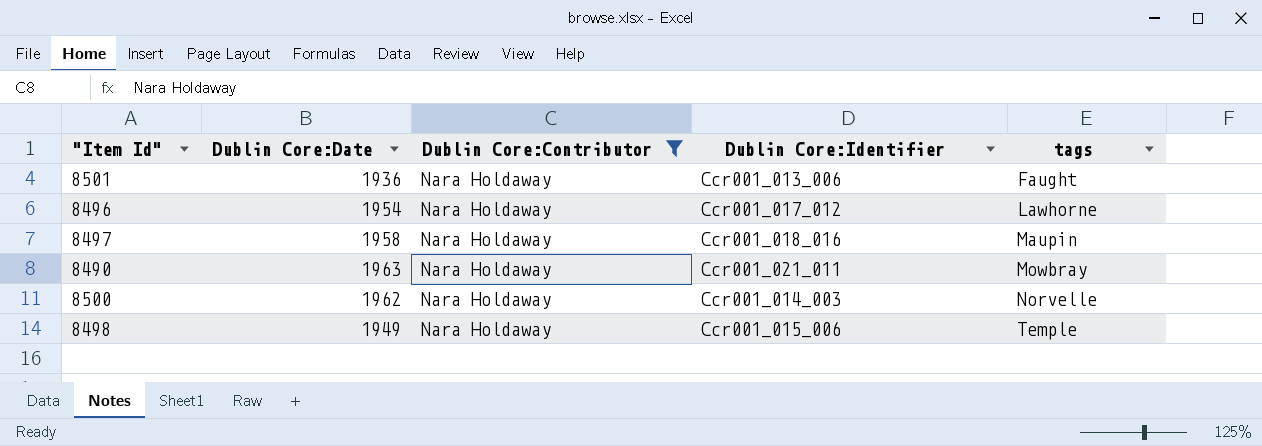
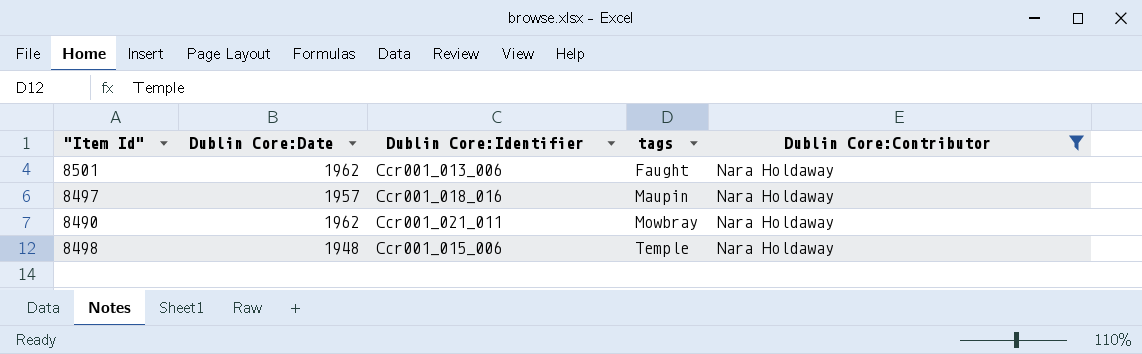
column Dublin Core:Contributor | position: 3 -> 5
row 8496: 1954 | Nara Holdaway | Ccr001_017_012 | Lawhorne -> none
row 8500: 1962 | Nara Holdaway | Ccr001_014_003 | Norvelle -> none
8501 | Dublin Core:Date: 1936 -> 1962
8497 | Dublin Core:Date: 1958 -> 1957
8490 | Dublin Core:Date: 1963 -> 1962
8498 | Dublin Core:Date: 1949 -> 1948

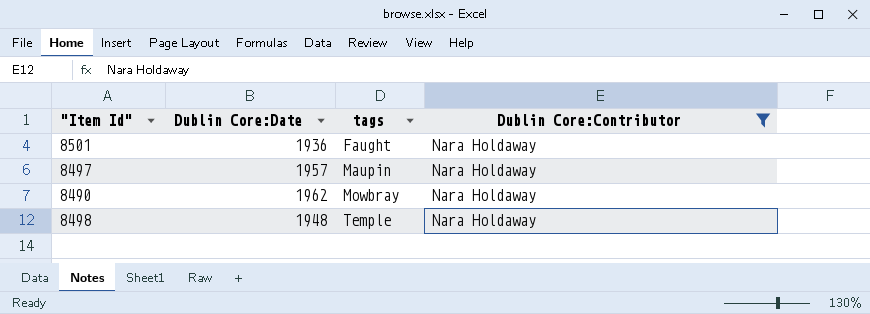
column Dublin Core:Identifier | position: 3 -> none
8501 | Dublin Core:Date: 1962 -> 1936

